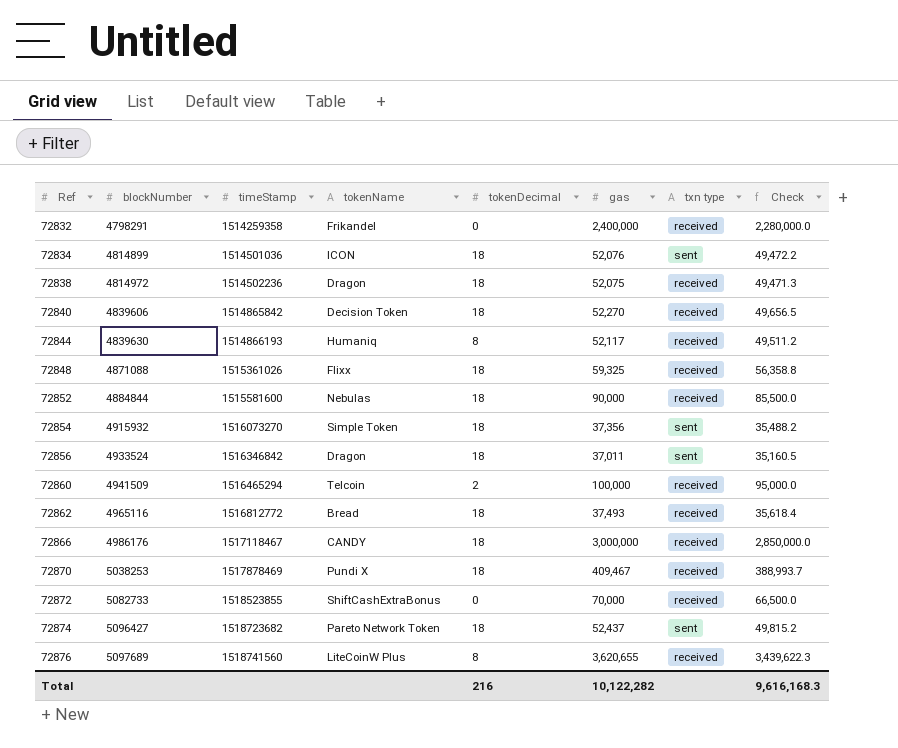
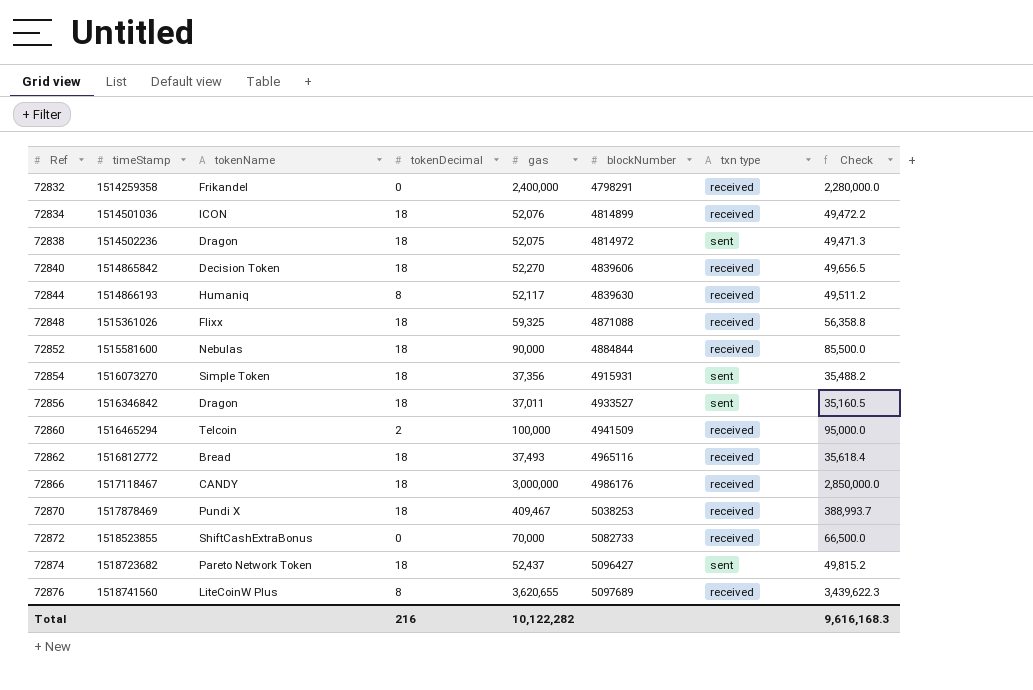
column blockNumber | position: 2 -> 6
72834 | txn type: sent -> received
72838 | txn type: received -> sent
72854 | blockNumber: 4915932 -> 4915931
72856 | blockNumber: 4933524 -> 4933527

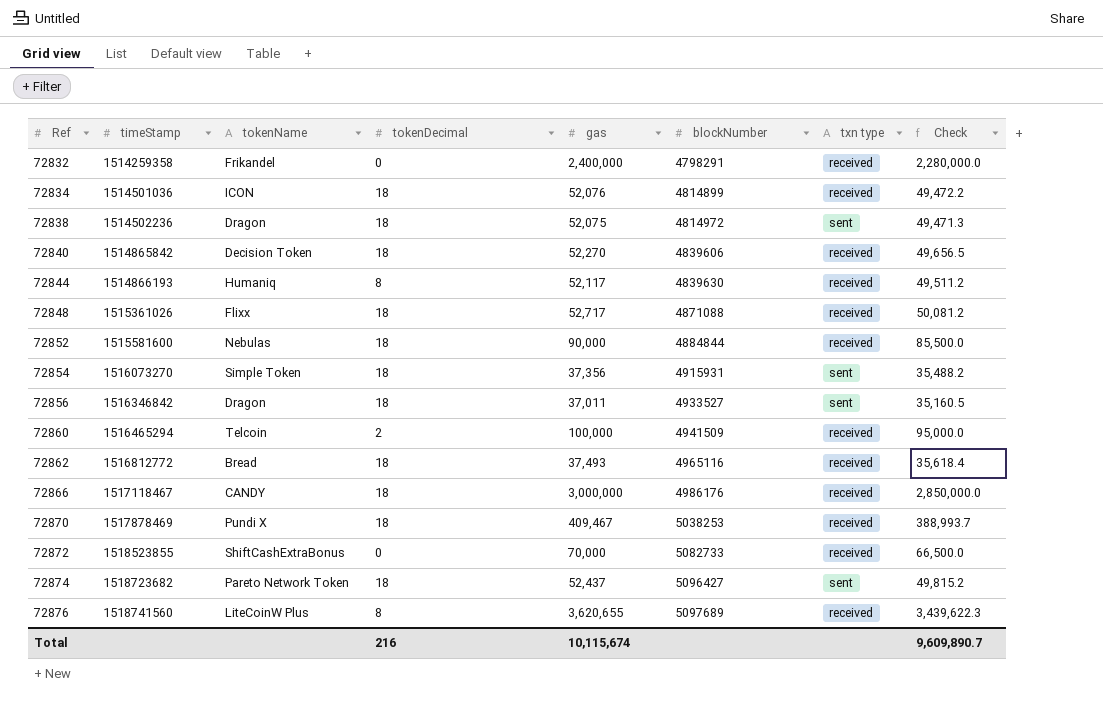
72848 | gas: 59,325 -> 52,717
72848 | Check: 56,358.8 -> 50,081.2
Total | gas: 10,122,282 -> 10,115,674
Total | Check: 9,616,168.3 -> 9,609,890.7

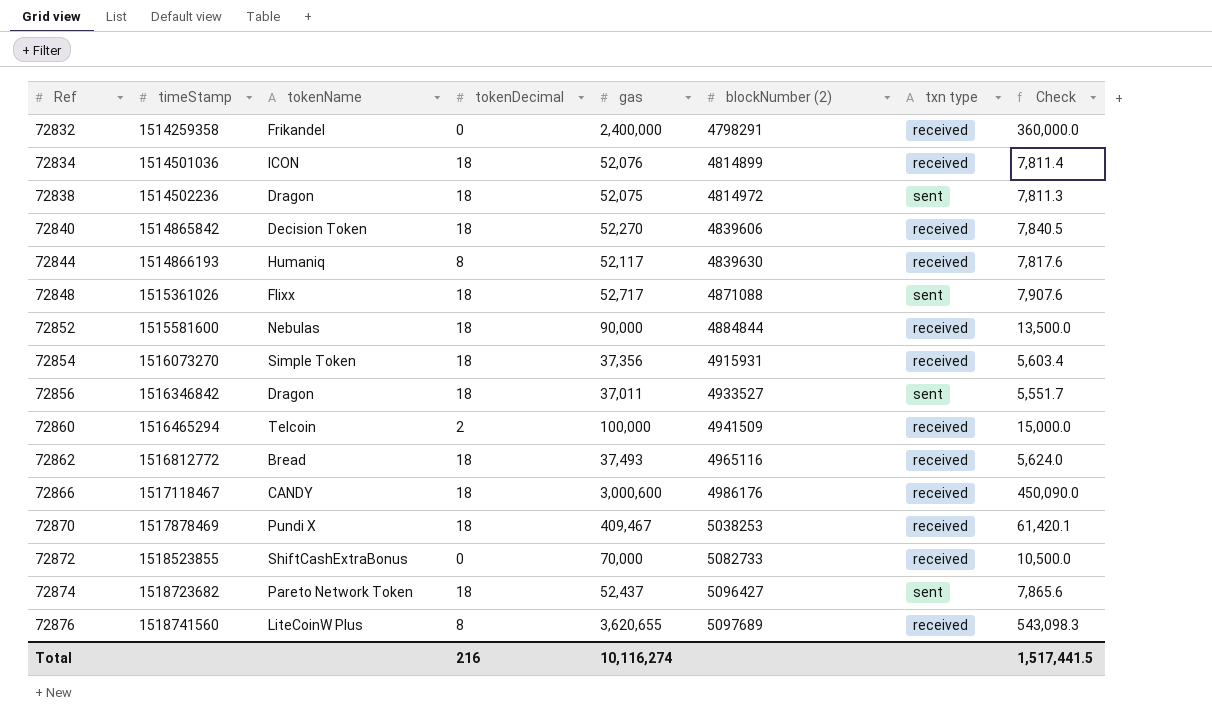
column name: blockNumber -> blockNumber (2)
column Check | formula: [gas] * 0.95 -> [gas] * 0.15
72848 | txn type: received -> sent
72854 | txn type: sent -> received
72866 | gas: 3,000,000 -> 3,000,600
Total | gas: 10,115,674 -> 10,116,274
Total | Check: 9,609,890.7 -> 1,517,441.5

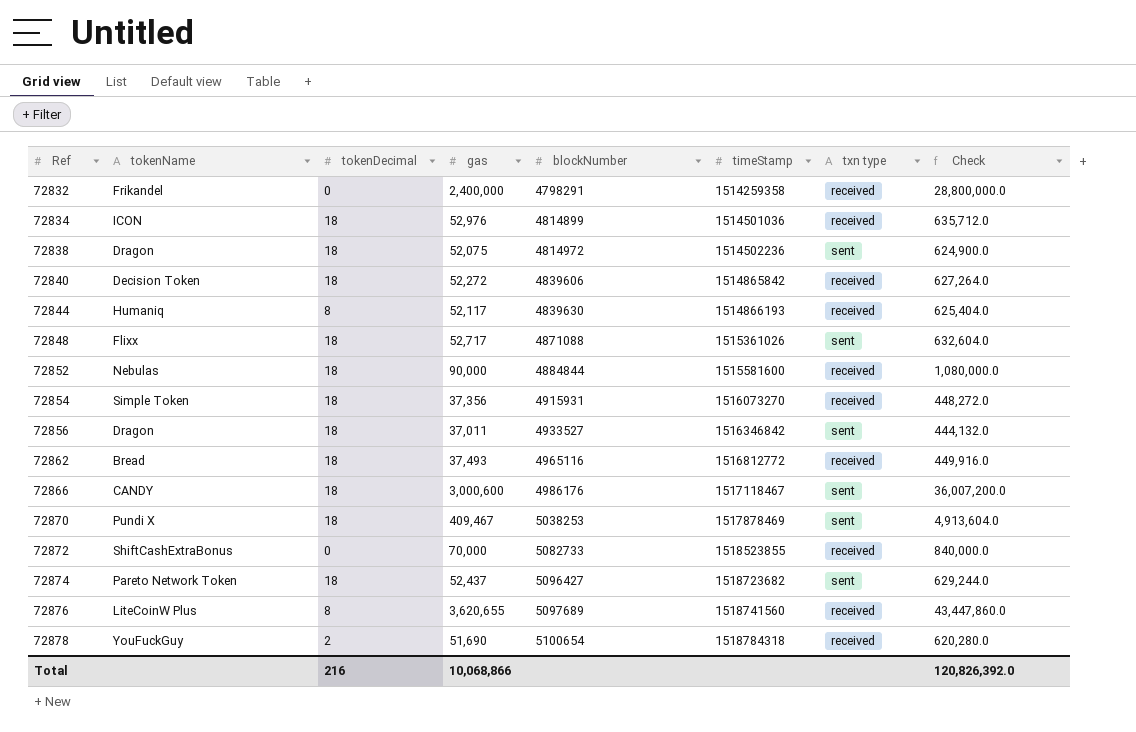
column name: blockNumber (2) -> blockNumber
column timeStamp | position: 2 -> 6
column Check | formula: [gas] * 0.15 -> [gas] * 12
row 72860: 1516465294 | Telcoin | 2 | 100,000 | 4941509 | received | 15,000.0 -> none
72834 | gas: 52,076 -> 52,976
72840 | gas: 52,270 -> 52,272
72866 | txn type: received -> sent
72870 | txn type: received -> sent
row 72878: none -> YouFuckGuy | 2 | 51,690 | 5100654 | 1518784318 | received | 620,280.0
Total | gas: 10,116,274 -> 10,068,866
Total | Check: 1,517,441.5 -> 120,826,392.0

